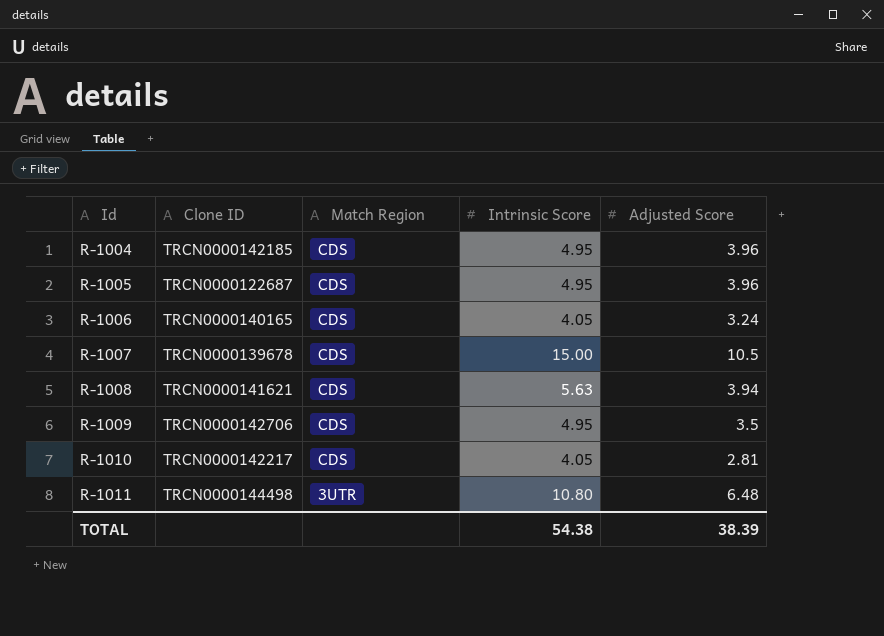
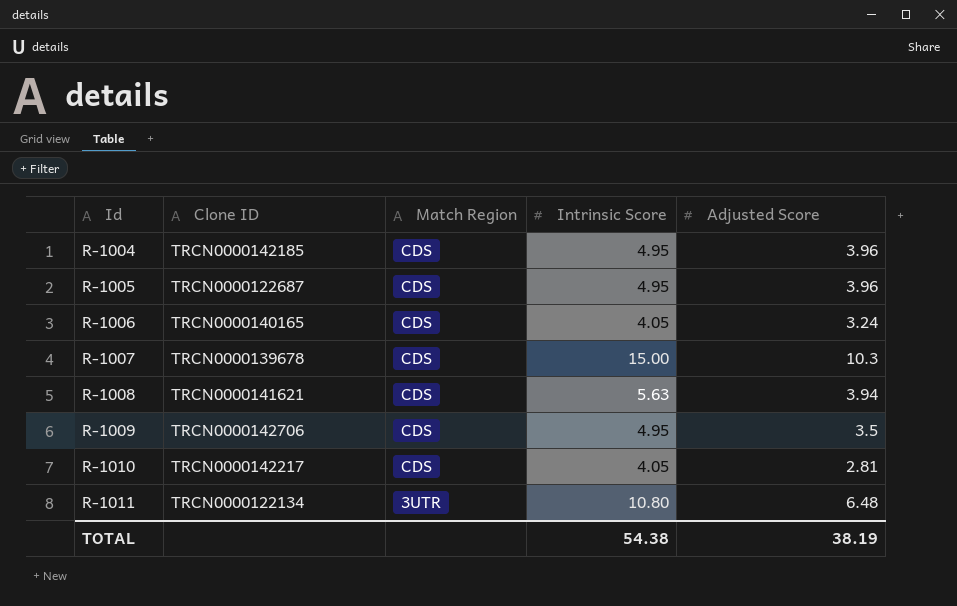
R-1007 | Adjusted Score: 10.5 -> 10.3
R-1011 | Clone ID: TRCN0000144498 -> TRCN0000122134
TOTAL | Adjusted Score: 38.39 -> 38.19

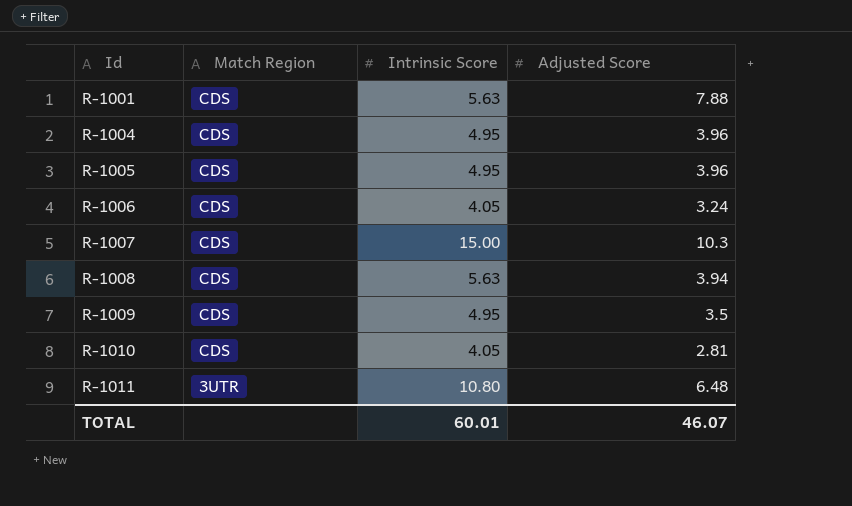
column Clone ID | position: 2 -> none
row R-1001: none -> CDS | 5.63 | 7.88
TOTAL | Intrinsic Score: 54.38 -> 60.01
TOTAL | Adjusted Score: 38.19 -> 46.07

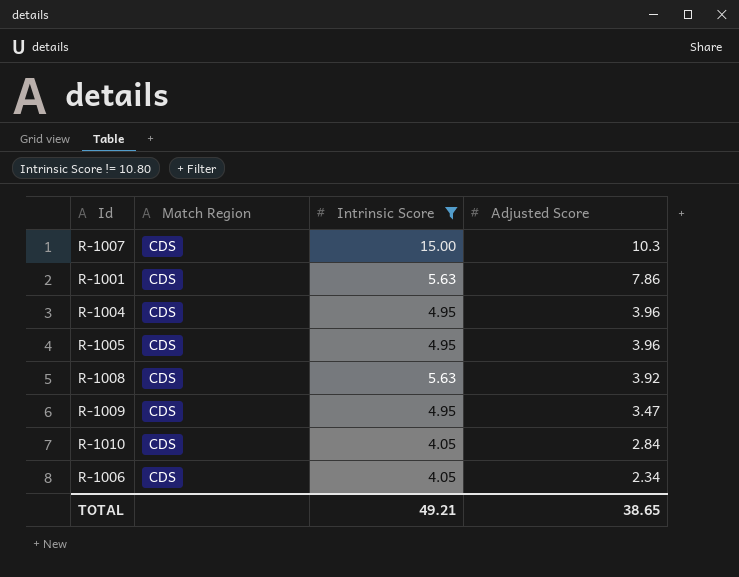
filter: none -> Intrinsic Score != 10.80
row order: Id ascending -> Adjusted Score descending
R-1001 | Adjusted Score: 7.88 -> 7.86
R-1008 | Adjusted Score: 3.94 -> 3.92
R-1009 | Adjusted Score: 3.5 -> 3.47
R-1010 | Adjusted Score: 2.81 -> 2.84
R-1006 | Adjusted Score: 3.24 -> 2.34
TOTAL | Intrinsic Score: 60.01 -> 49.21
TOTAL | Adjusted Score: 46.07 -> 38.65

